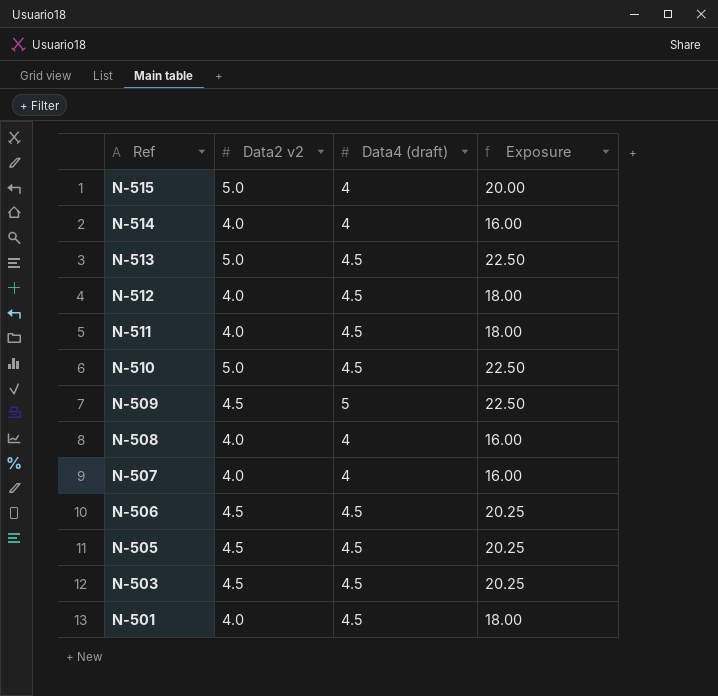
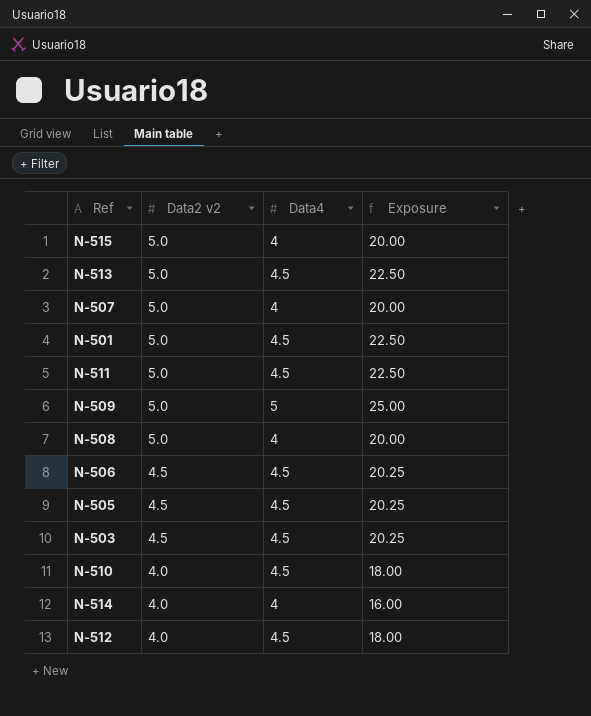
row order: Ref descending -> Data2 v2 descending
column name: Data4 (draft) -> Data4
N-507 | Data2 v2: 4.0 -> 5.0
N-507 | Exposure: 16.00 -> 20.00
N-501 | Data2 v2: 4.0 -> 5.0
N-501 | Exposure: 18.00 -> 22.50
N-511 | Data2 v2: 4.0 -> 5.0
N-511 | Exposure: 18.00 -> 22.50
N-509 | Data2 v2: 4.5 -> 5.0
N-509 | Exposure: 22.50 -> 25.00
N-508 | Data2 v2: 4.0 -> 5.0
N-508 | Exposure: 16.00 -> 20.00
N-510 | Data2 v2: 5.0 -> 4.0
N-510 | Exposure: 22.50 -> 18.00

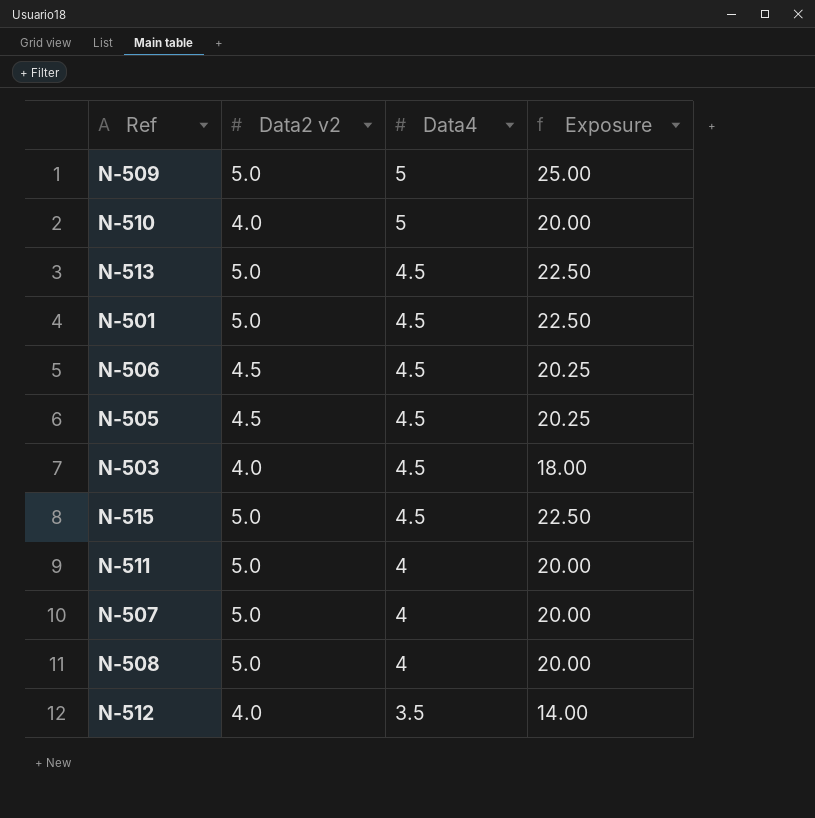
row order: Data2 v2 descending -> Data4 descending
row N-514: 4.0 | 4 | 16.00 -> none
N-510 | Data4: 4.5 -> 5
N-510 | Exposure: 18.00 -> 20.00
N-503 | Data2 v2: 4.5 -> 4.0
N-503 | Exposure: 20.25 -> 18.00
N-515 | Data4: 4 -> 4.5
N-515 | Exposure: 20.00 -> 22.50
N-511 | Data4: 4.5 -> 4
N-511 | Exposure: 22.50 -> 20.00
N-512 | Data4: 4.5 -> 3.5
N-512 | Exposure: 18.00 -> 14.00

